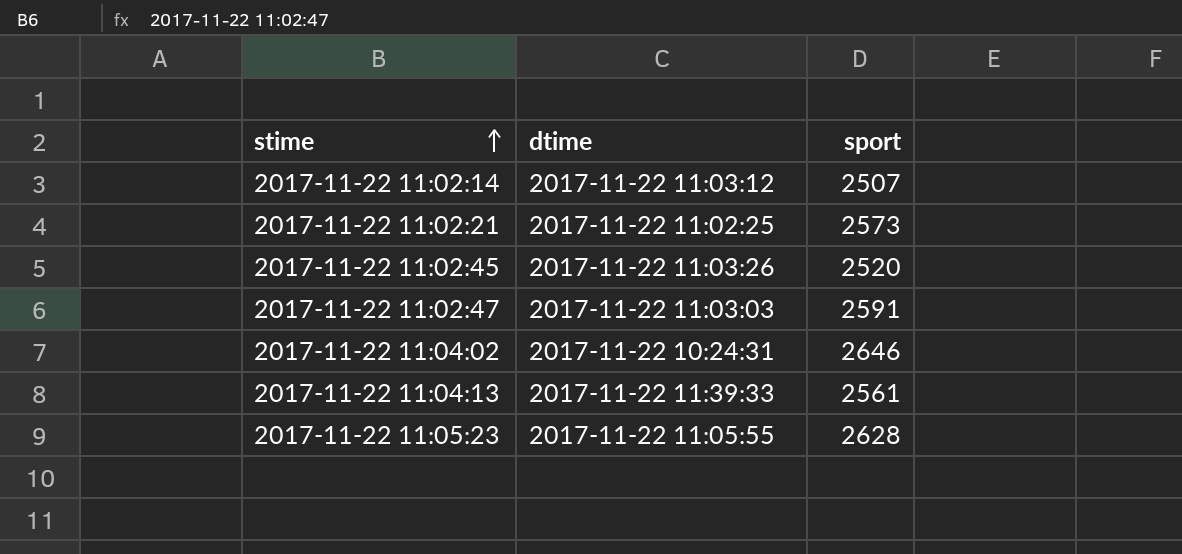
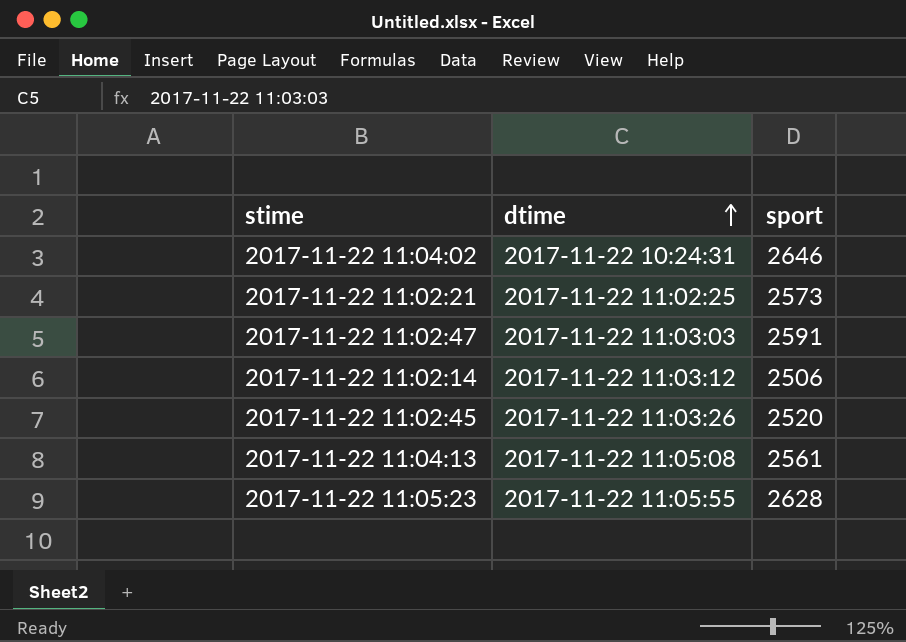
row order: stime ascending -> dtime ascending
2017-11-22 11:02:14 | sport: 2507 -> 2506
2017-11-22 11:04:13 | dtime: 2017-11-22 11:39:33 -> 2017-11-22 11:05:08

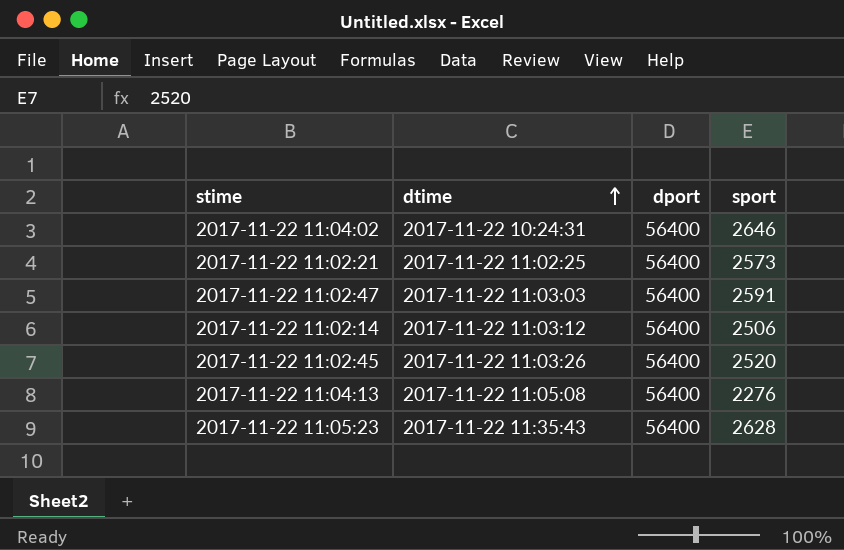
column dport | position: none -> 3
2017-11-22 11:04:13 | sport: 2561 -> 2276
2017-11-22 11:05:23 | dtime: 2017-11-22 11:05:55 -> 2017-11-22 11:35:43

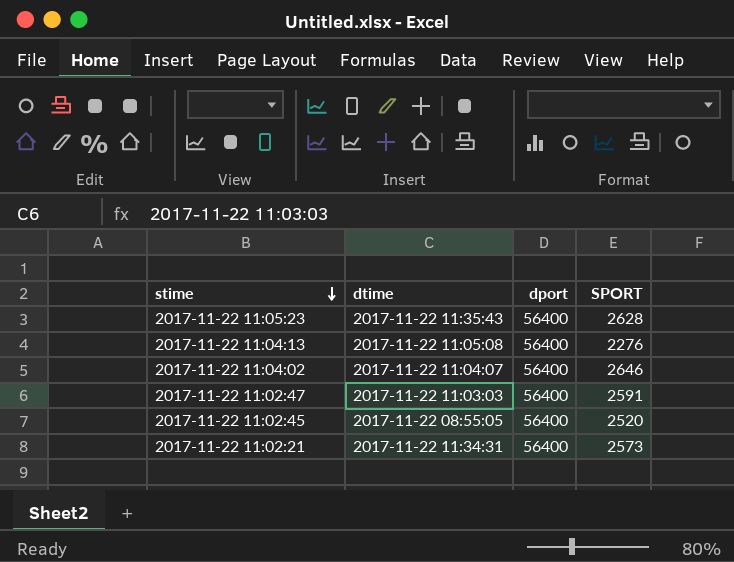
row order: dtime ascending -> stime descending
column name: sport -> SPORT
row 2017-11-22 11:02:14: 2017-11-22 11:03:12 | 56400 | 2506 -> none
2017-11-22 11:04:02 | dtime: 2017-11-22 10:24:31 -> 2017-11-22 11:04:07
2017-11-22 11:02:45 | dtime: 2017-11-22 11:03:26 -> 2017-11-22 08:55:05
2017-11-22 11:02:21 | dtime: 2017-11-22 11:02:25 -> 2017-11-22 11:34:31

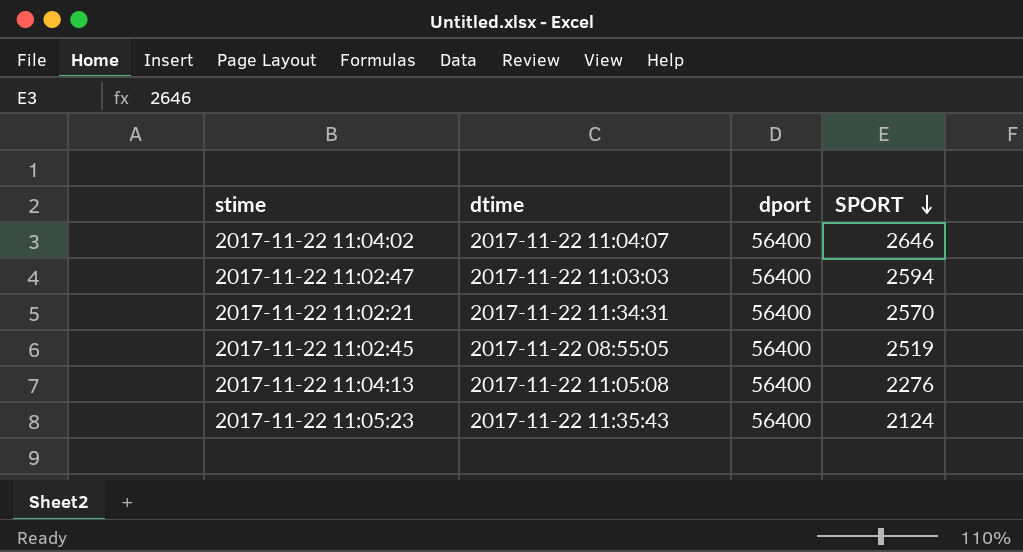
row order: stime descending -> SPORT descending
2017-11-22 11:02:47 | SPORT: 2591 -> 2594
2017-11-22 11:02:21 | SPORT: 2573 -> 2570
2017-11-22 11:02:45 | SPORT: 2520 -> 2519
2017-11-22 11:05:23 | SPORT: 2628 -> 2124

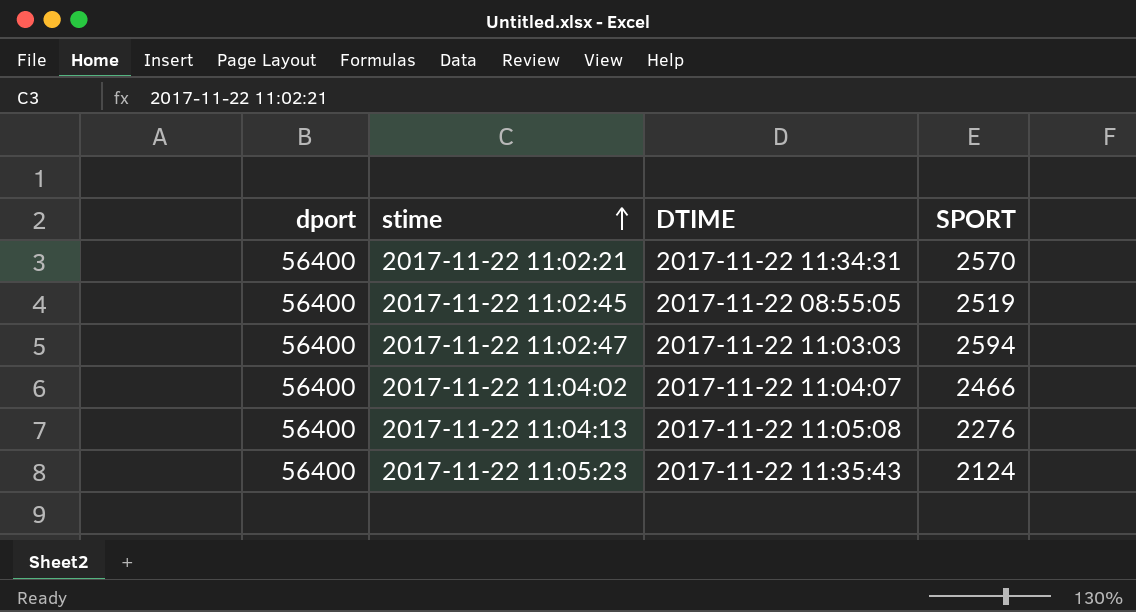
row order: SPORT descending -> stime ascending
column dport | position: 3 -> 1
column name: dtime -> DTIME
2017-11-22 11:04:02 | SPORT: 2646 -> 2466

